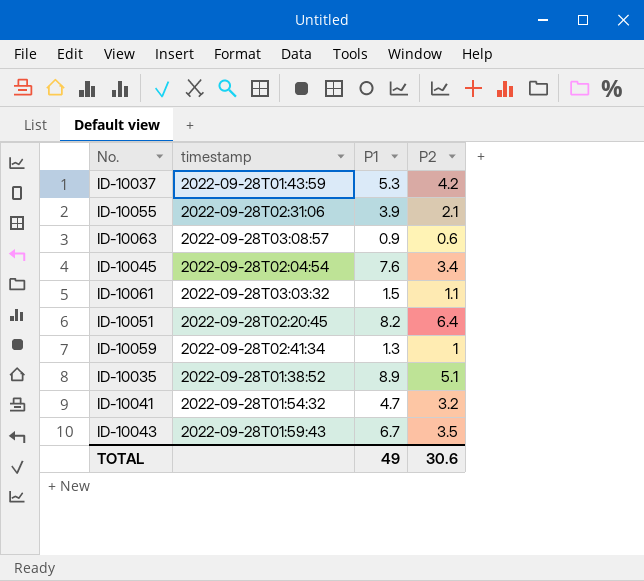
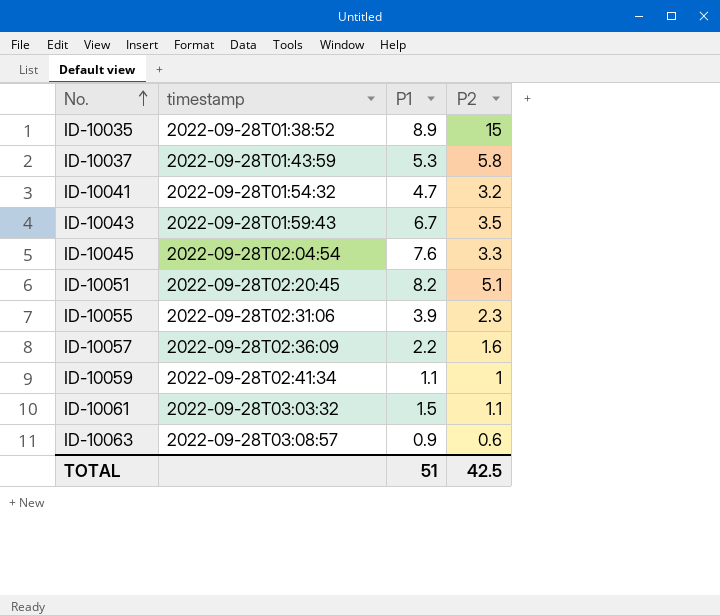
row order: none -> No. ascending
ID-10035 | P2: 5.1 -> 15
ID-10037 | P2: 4.2 -> 5.8
ID-10045 | P2: 3.4 -> 3.3
ID-10051 | P2: 6.4 -> 5.1
ID-10055 | P2: 2.1 -> 2.3
row ID-10057: none -> 2022-09-28T02:36:09 | 2.2 | 1.6
ID-10059 | P1: 1.3 -> 1.1
TOTAL | P1: 49 -> 51
TOTAL | P2: 30.6 -> 42.5

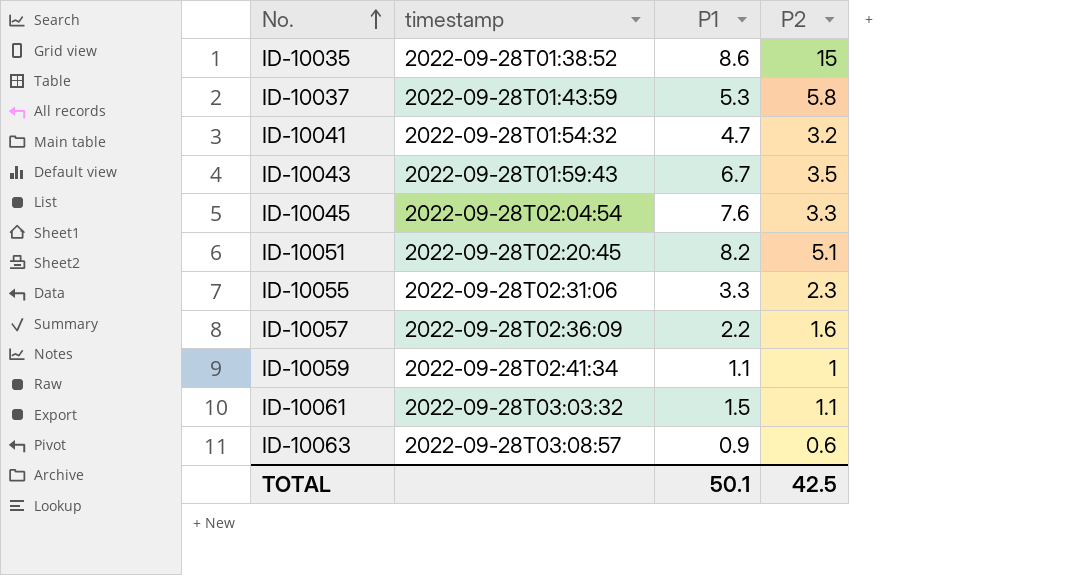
ID-10035 | P1: 8.9 -> 8.6
ID-10055 | P1: 3.9 -> 3.3
TOTAL | P1: 51 -> 50.1

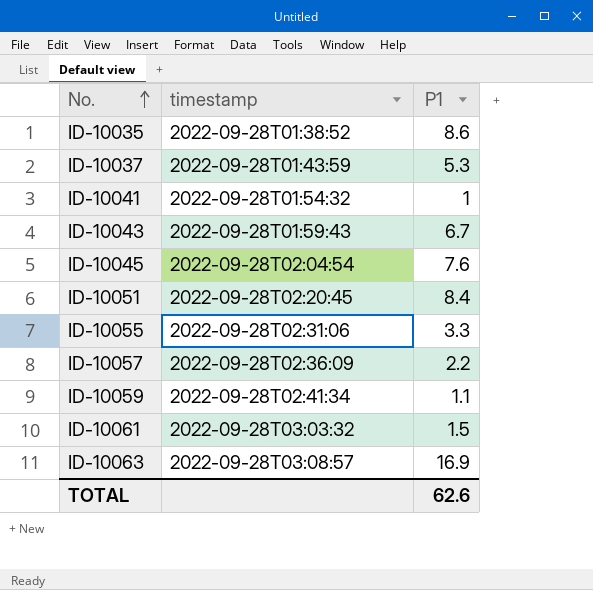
column P2 | position: 4 -> none
ID-10041 | P1: 4.7 -> 1
ID-10051 | P1: 8.2 -> 8.4
ID-10063 | P1: 0.9 -> 16.9
TOTAL | P1: 50.1 -> 62.6

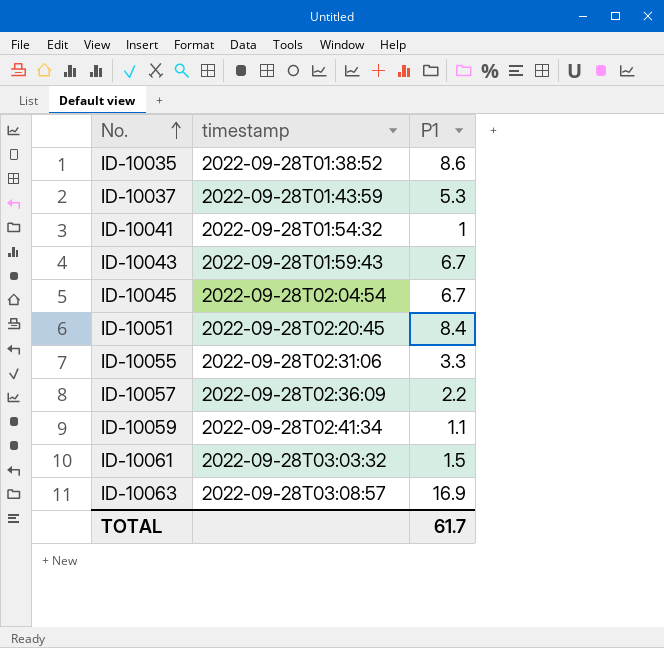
ID-10045 | P1: 7.6 -> 6.7
TOTAL | P1: 62.6 -> 61.7

